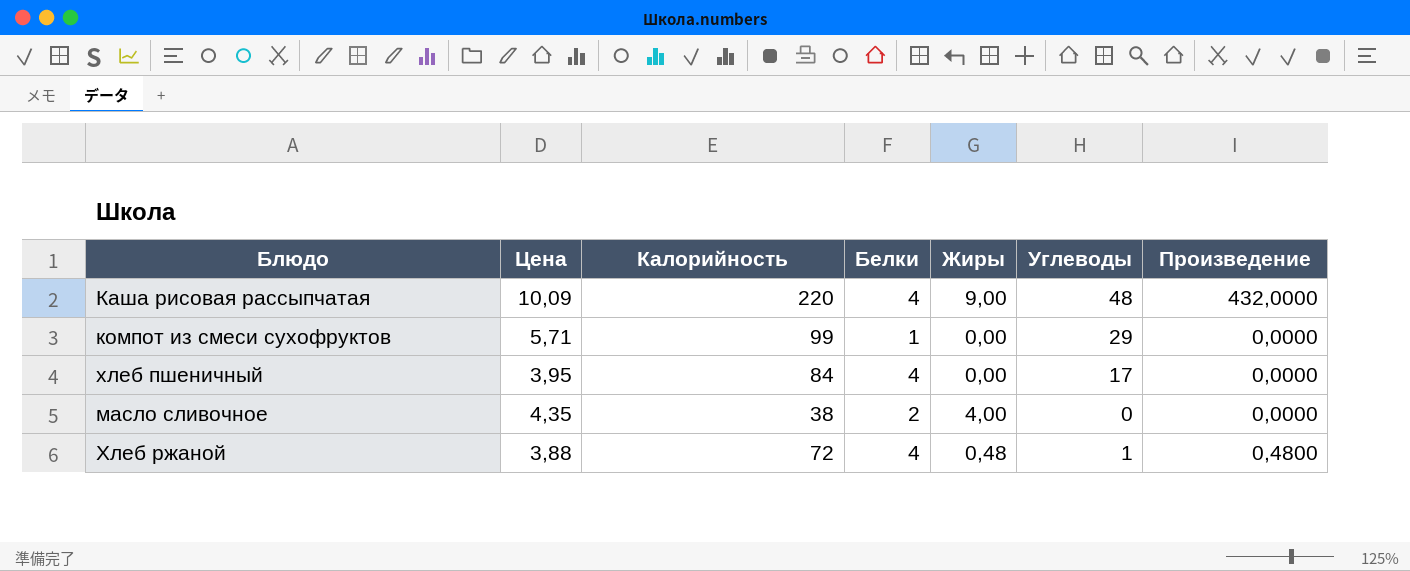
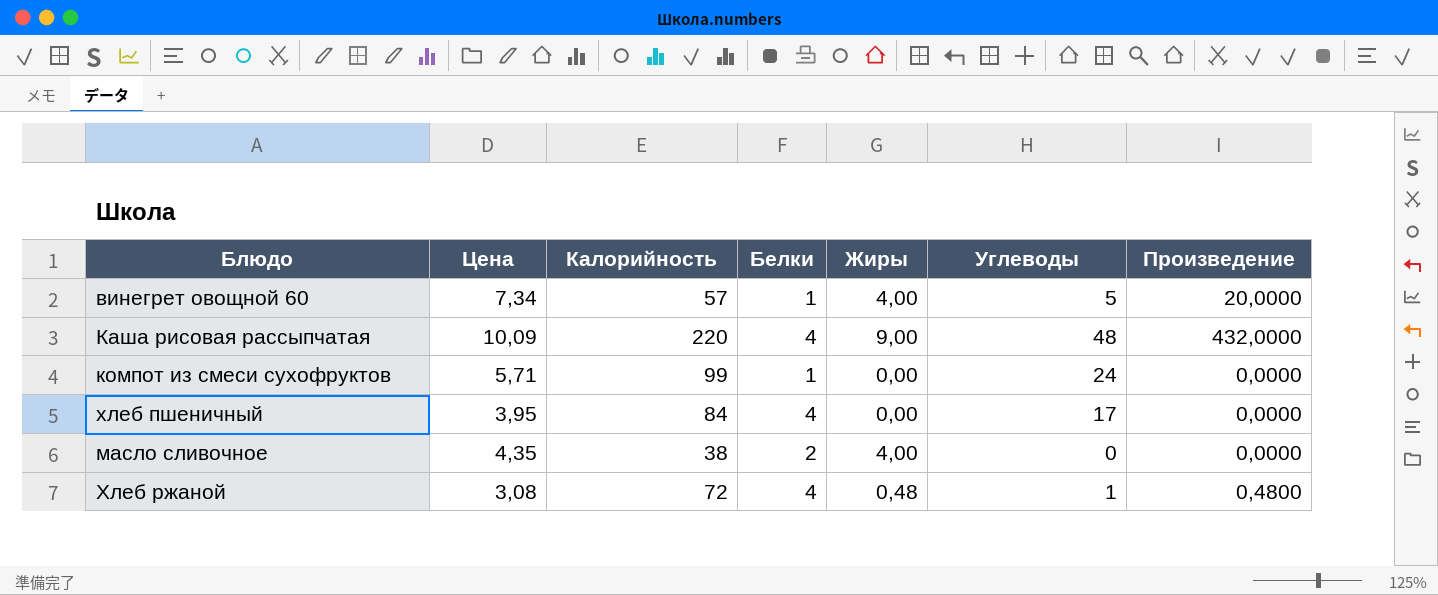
row винегрет овощной 60: none -> 7,34 | 57 | 1 | 4,00 | 5 | 20,0000
компот из смеси сухофруктов | Углеводы: 29 -> 24
Хлеб ржаной | Цена: 3,88 -> 3,08

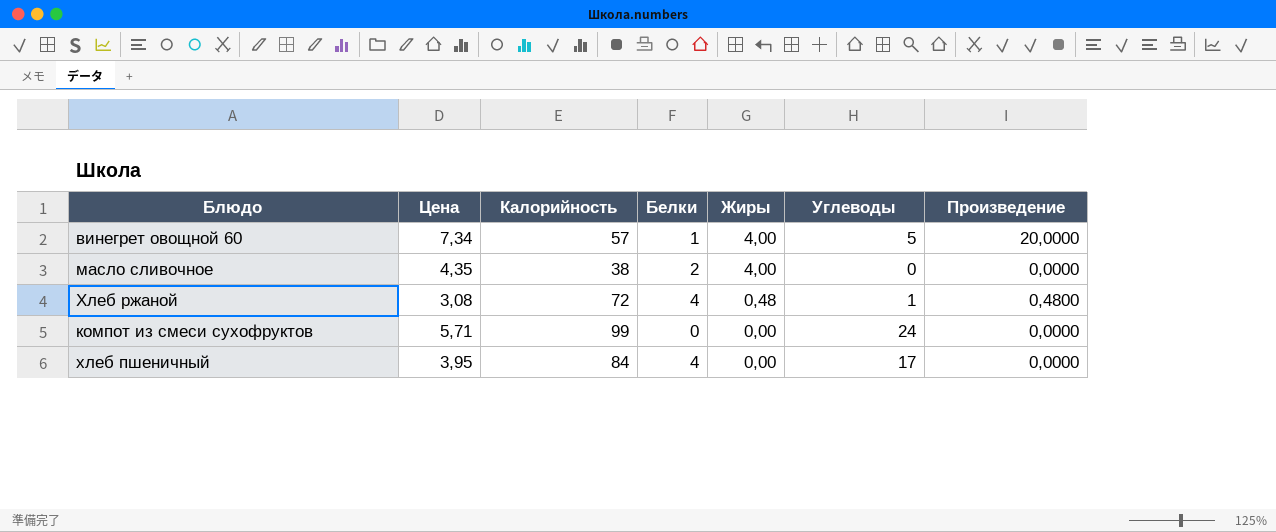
row order: none -> Жиры descending
row Каша рисовая рассыпчатая: 10,09 | 220 | 4 | 9,00 | 48 | 432,0000 -> none
компот из смеси сухофруктов | Белки: 1 -> 0

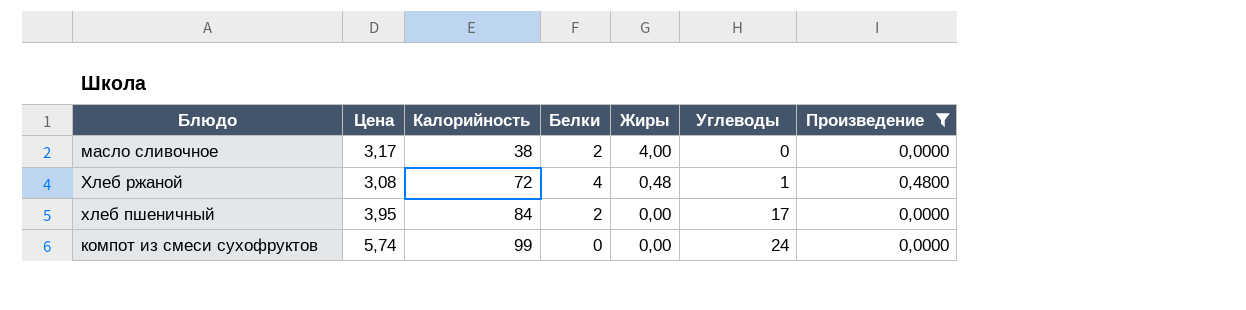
filter: none -> Произведение != 20,0000
row order: Жиры descending -> Калорийность ascending
масло сливочное | Цена: 4,35 -> 3,17
хлеб пшеничный | Белки: 4 -> 2
компот из смеси сухофруктов | Цена: 5,71 -> 5,74

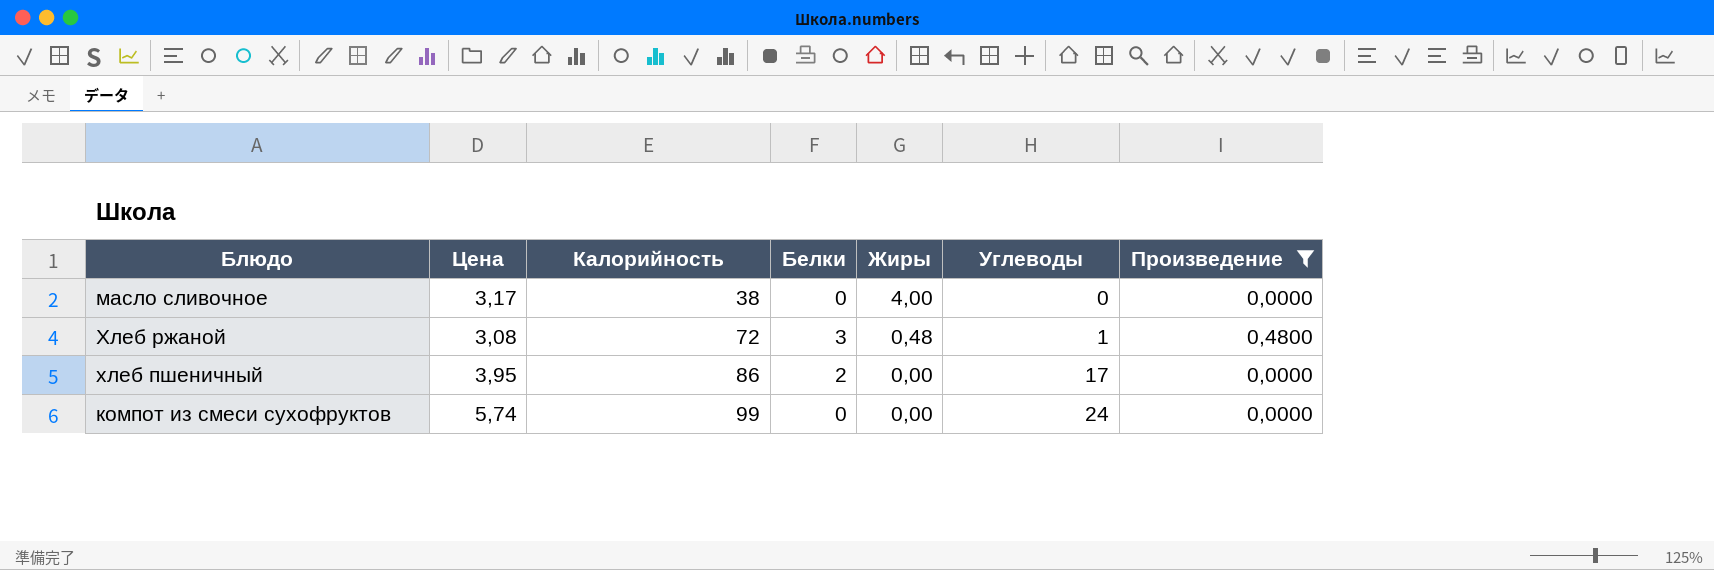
масло сливочное | Белки: 2 -> 0
Хлеб ржаной | Белки: 4 -> 3
хлеб пшеничный | Калорийность: 84 -> 86

